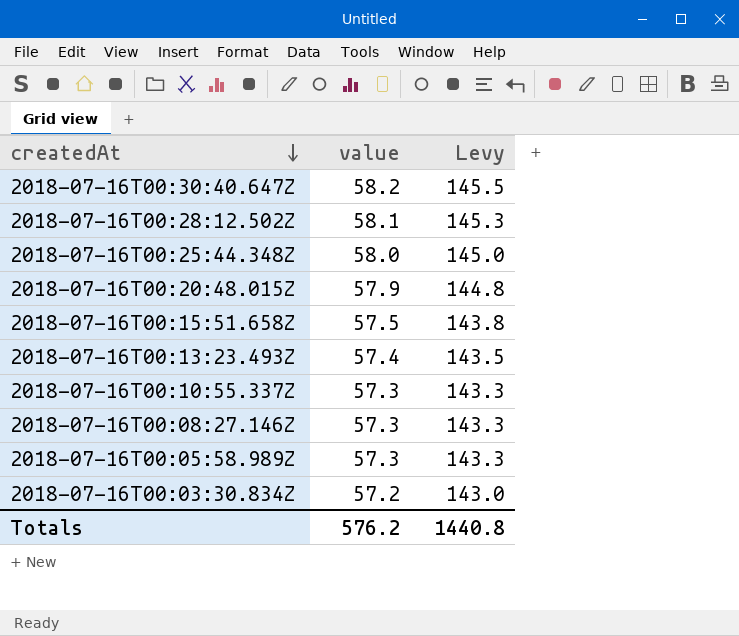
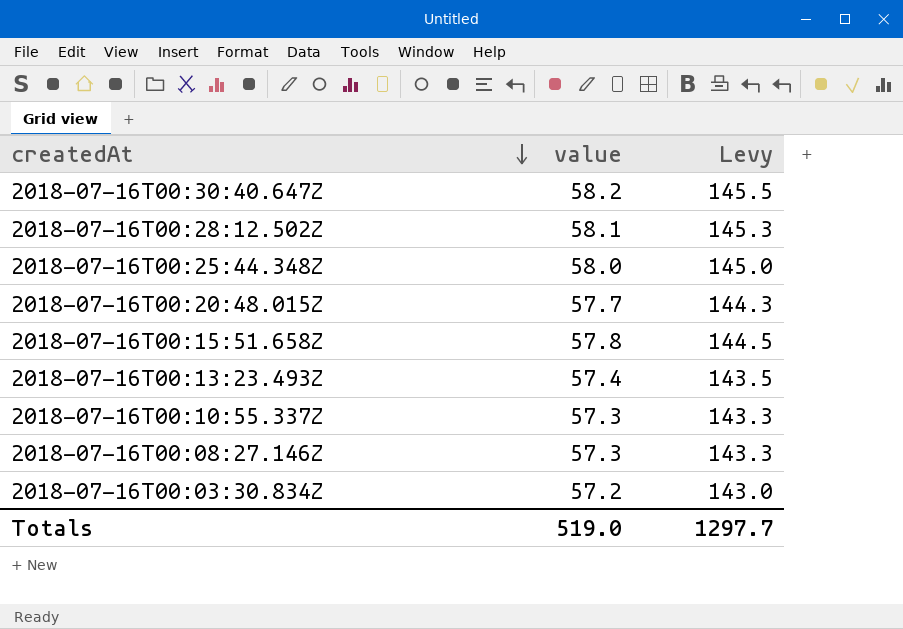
row 2018-07-16T00:05:58.989Z: 57.3 | 143.3 -> none
2018-07-16T00:20:48.015Z | value: 57.9 -> 57.7
2018-07-16T00:20:48.015Z | Levy: 144.8 -> 144.3
2018-07-16T00:15:51.658Z | value: 57.5 -> 57.8
2018-07-16T00:15:51.658Z | Levy: 143.8 -> 144.5
Totals | value: 576.2 -> 519.0
Totals | Levy: 1440.8 -> 1297.7

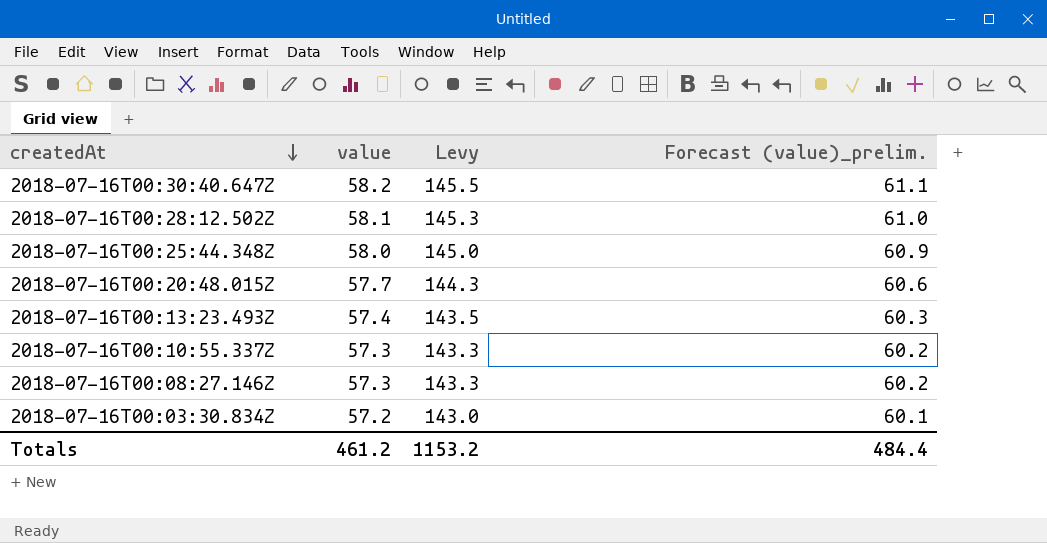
column Forecast (value)_prelim. | formula: none -> [value] * 1.05
row 2018-07-16T00:15:51.658Z: 57.8 | 144.5 -> none
Totals | value: 519.0 -> 461.2
Totals | Levy: 1297.7 -> 1153.2

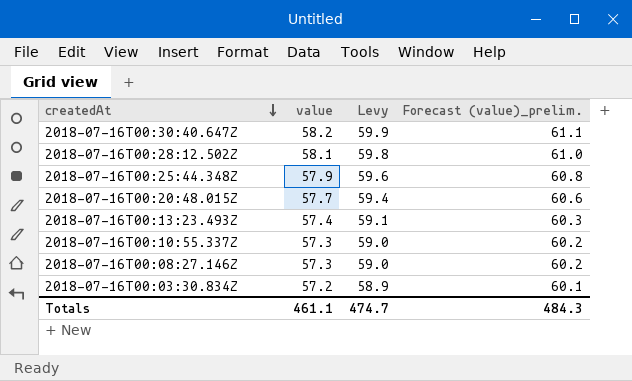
column Levy | formula: [value] * 2.5 -> [value] * 1.03
2018-07-16T00:25:44.348Z | value: 58.0 -> 57.9
2018-07-16T00:25:44.348Z | Forecast (value)_prelim.: 60.9 -> 60.8
Totals | value: 461.2 -> 461.1
Totals | Levy: 1153.2 -> 474.7
Totals | Forecast (value)_prelim.: 484.4 -> 484.3

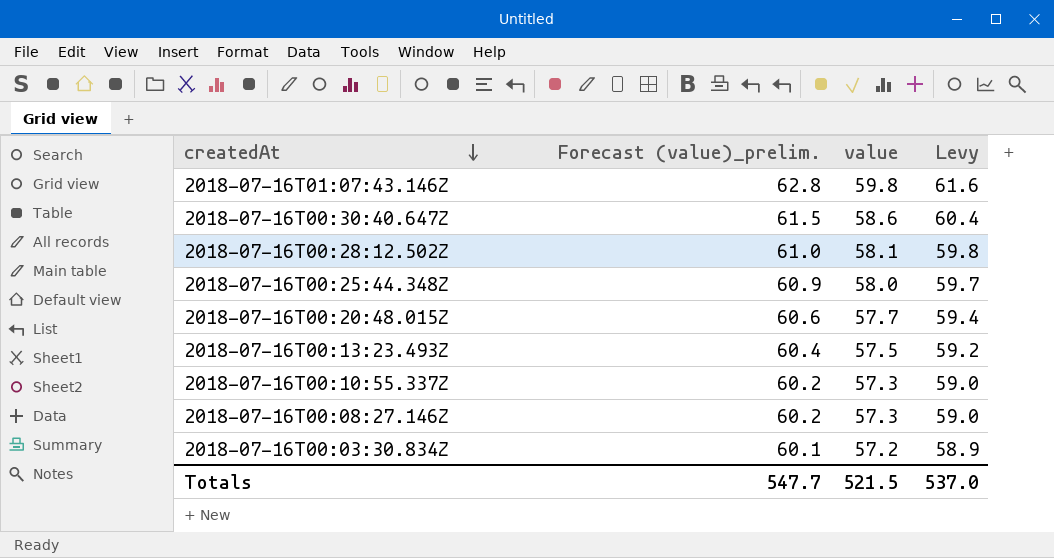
column Forecast (value)_prelim. | position: 4 -> 2
row 2018-07-16T01:07:43.146Z: none -> 62.8 | 59.8 | 61.6
2018-07-16T00:30:40.647Z | Forecast (value)_prelim.: 61.1 -> 61.5
2018-07-16T00:30:40.647Z | value: 58.2 -> 58.6
2018-07-16T00:30:40.647Z | Levy: 59.9 -> 60.4
2018-07-16T00:25:44.348Z | Forecast (value)_prelim.: 60.8 -> 60.9
2018-07-16T00:25:44.348Z | value: 57.9 -> 58.0
2018-07-16T00:25:44.348Z | Levy: 59.6 -> 59.7
2018-07-16T00:13:23.493Z | Forecast (value)_prelim.: 60.3 -> 60.4
2018-07-16T00:13:23.493Z | value: 57.4 -> 57.5
2018-07-16T00:13:23.493Z | Levy: 59.1 -> 59.2
Totals | Forecast (value)_prelim.: 484.3 -> 547.7
Totals | value: 461.1 -> 521.5
Totals | Levy: 474.7 -> 537.0

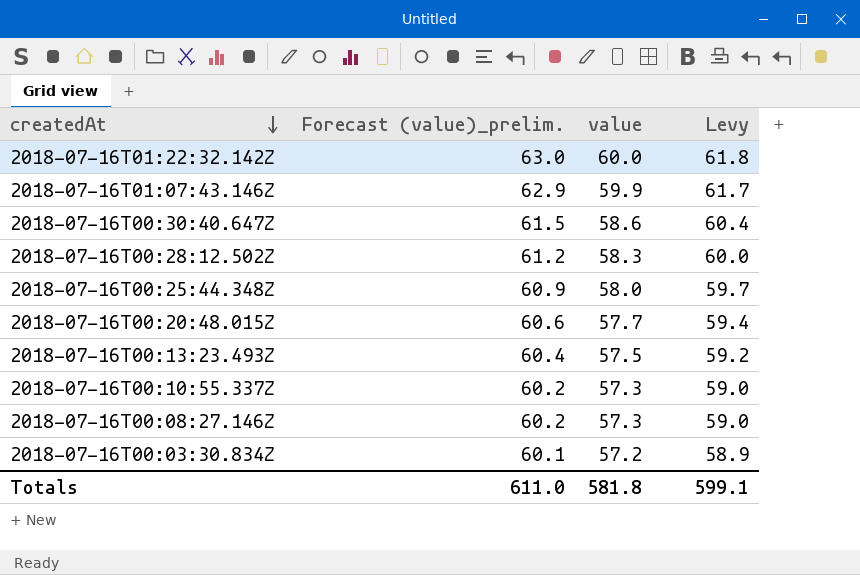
row 2018-07-16T01:22:32.142Z: none -> 63.0 | 60.0 | 61.8
2018-07-16T01:07:43.146Z | Forecast (value)_prelim.: 62.8 -> 62.9
2018-07-16T01:07:43.146Z | value: 59.8 -> 59.9
2018-07-16T01:07:43.146Z | Levy: 61.6 -> 61.7
2018-07-16T00:28:12.502Z | Forecast (value)_prelim.: 61.0 -> 61.2
2018-07-16T00:28:12.502Z | value: 58.1 -> 58.3
2018-07-16T00:28:12.502Z | Levy: 59.8 -> 60.0
Totals | Forecast (value)_prelim.: 547.7 -> 611.0
Totals | value: 521.5 -> 581.8
Totals | Levy: 537.0 -> 599.1

